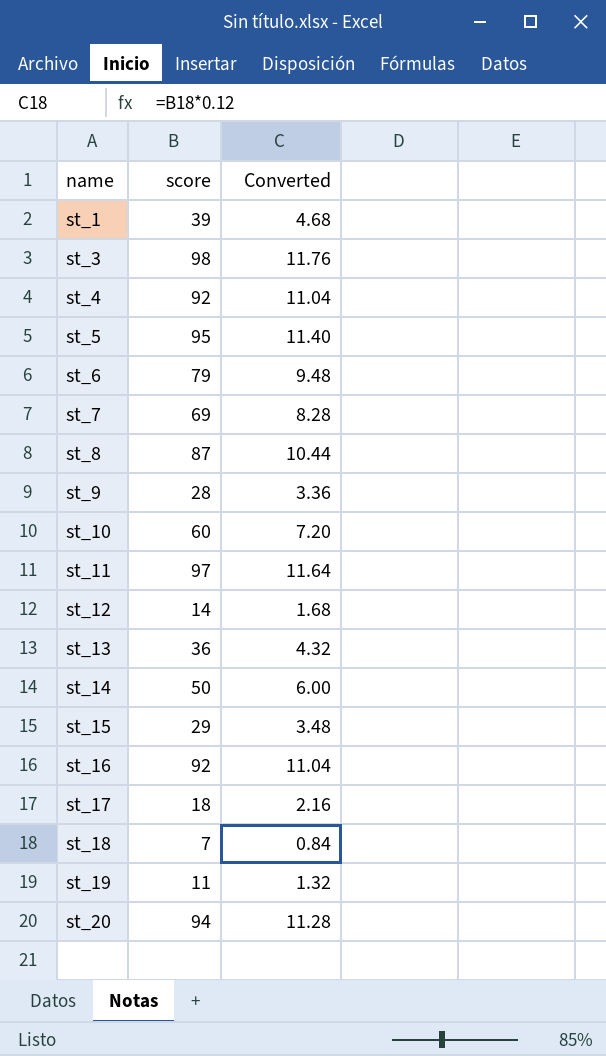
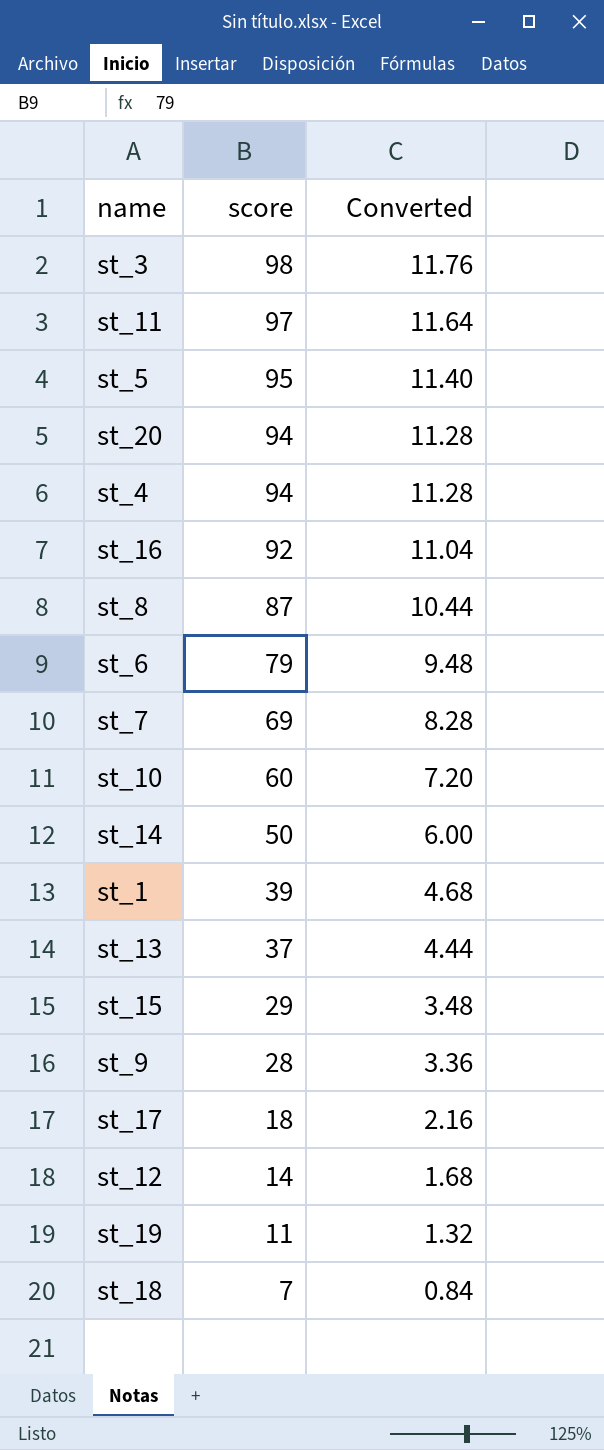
row order: name ascending -> score descending
st_4 | score: 92 -> 94
st_4 | Converted: 11.04 -> 11.28
st_13 | score: 36 -> 37
st_13 | Converted: 4.32 -> 4.44

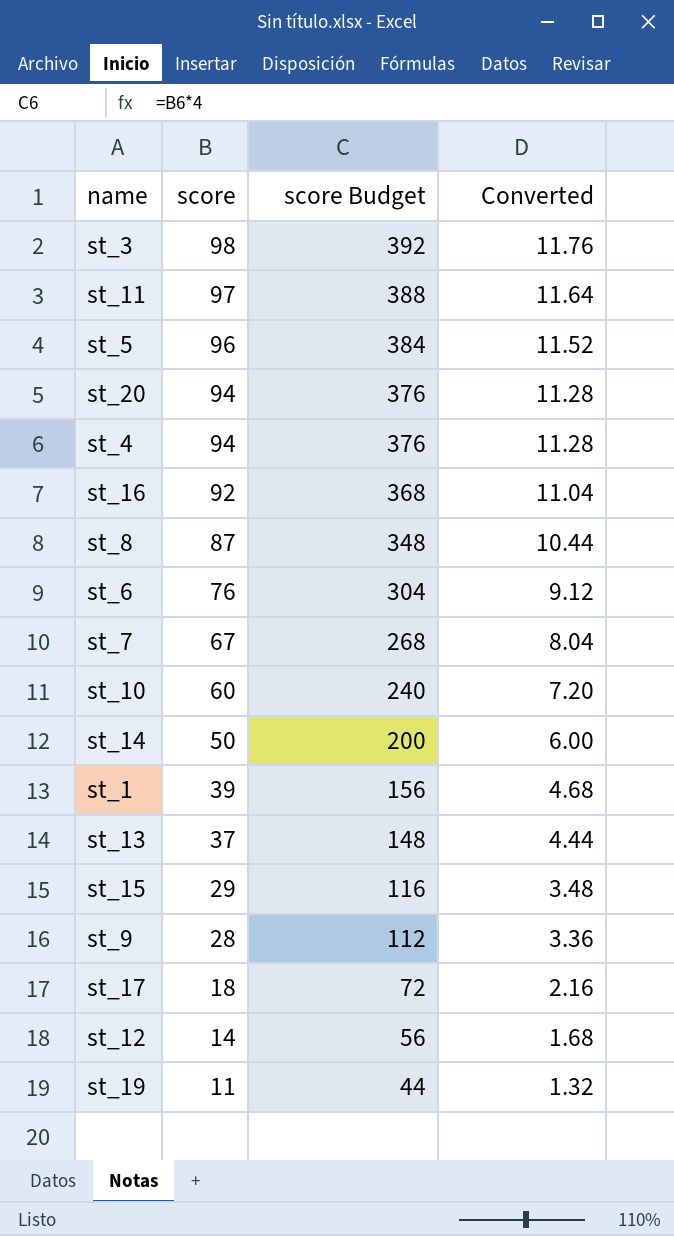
column score Budget | formula: none -> [score] * 4
row st_18: 7 | 0.84 -> none
st_5 | score: 95 -> 96
st_5 | Converted: 11.40 -> 11.52
st_6 | score: 79 -> 76
st_6 | Converted: 9.48 -> 9.12
st_7 | score: 69 -> 67
st_7 | Converted: 8.28 -> 8.04

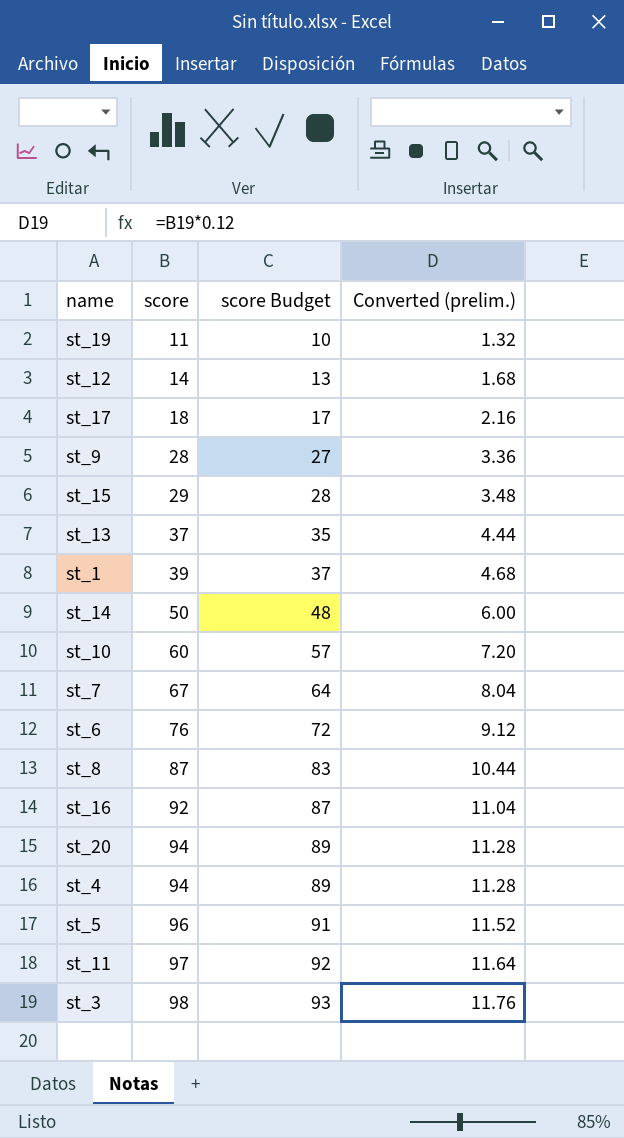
row order: score descending -> score ascending
column score Budget | formula: [score] * 4 -> [score] * 0.95
column name: Converted -> Converted (prelim.)

